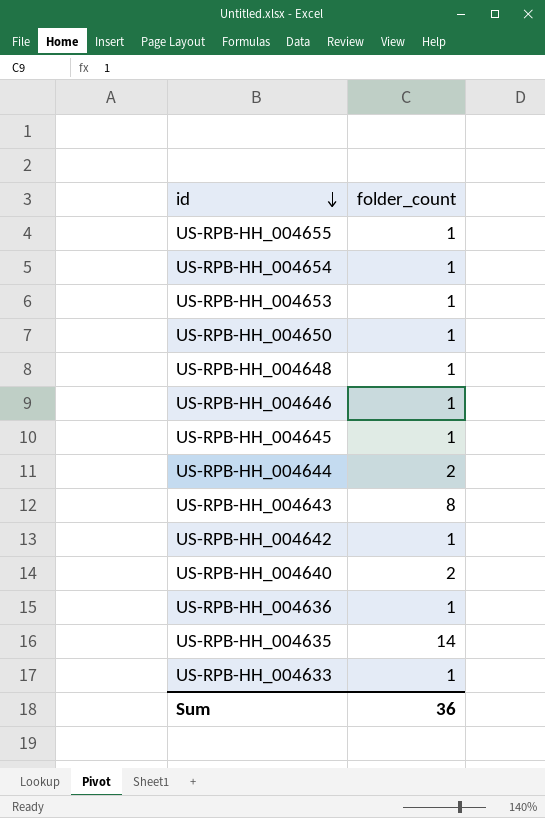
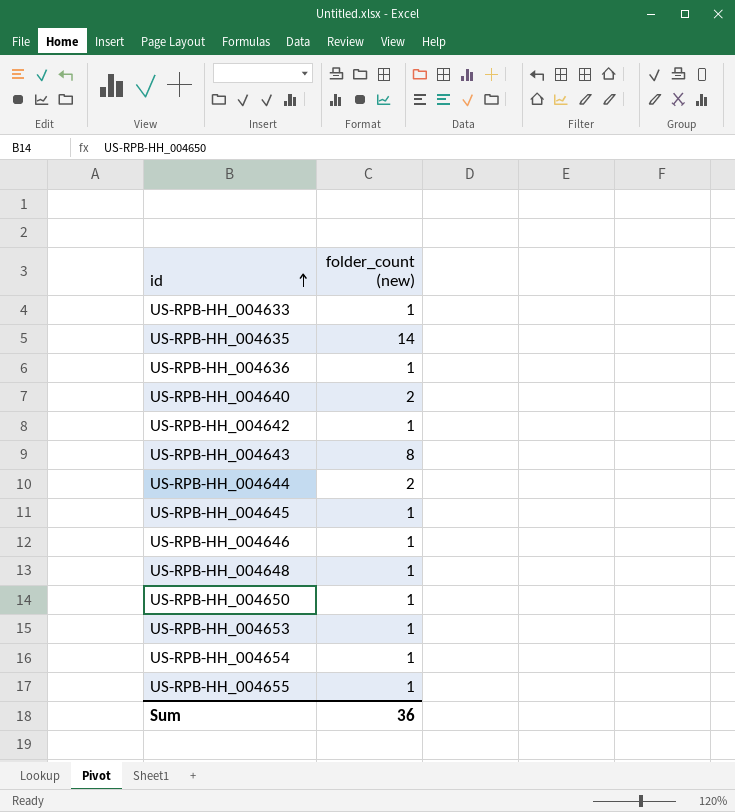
row order: id descending -> id ascending
column name: folder_count -> folder_count (new)

